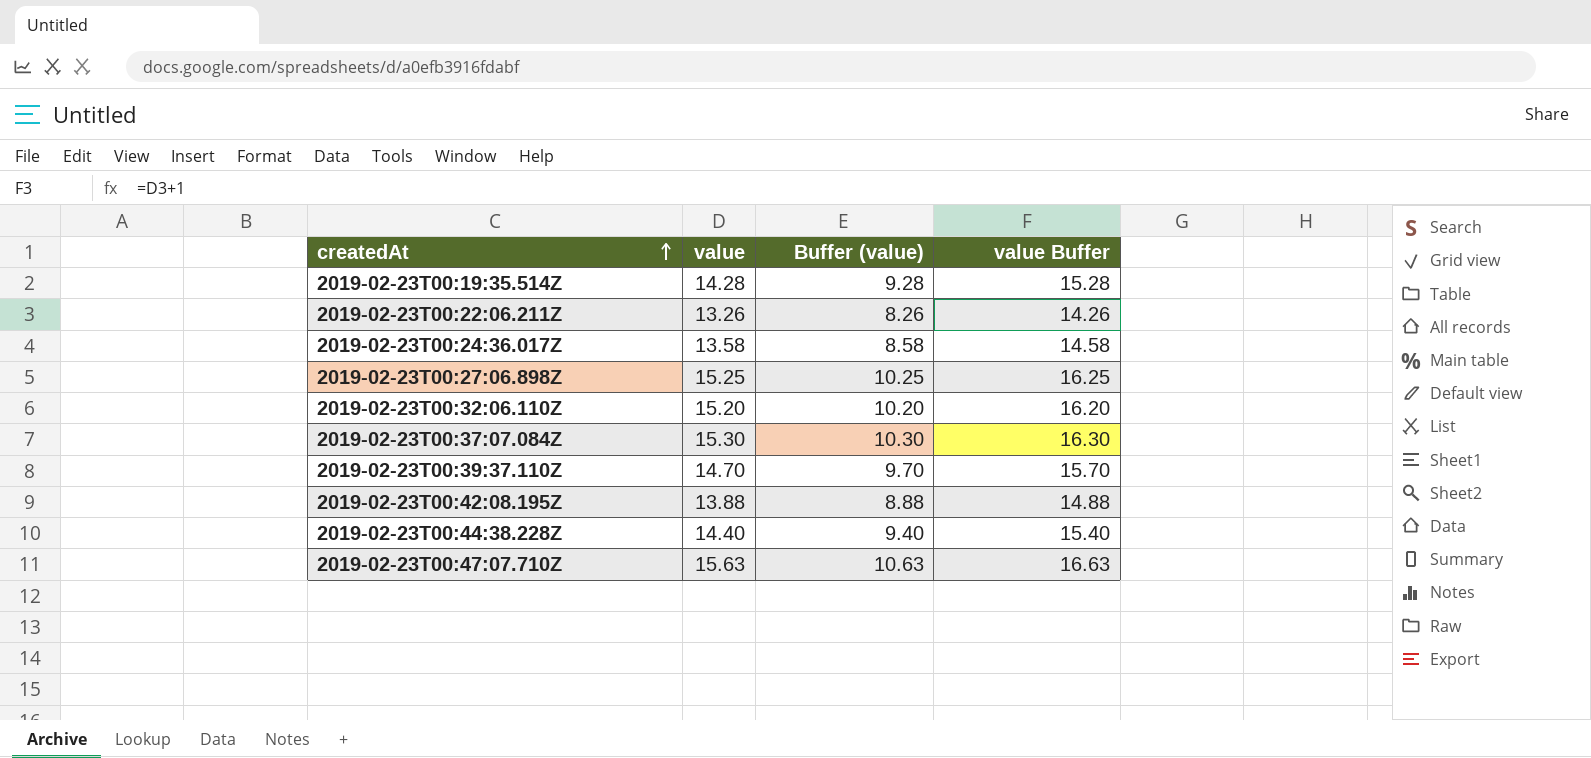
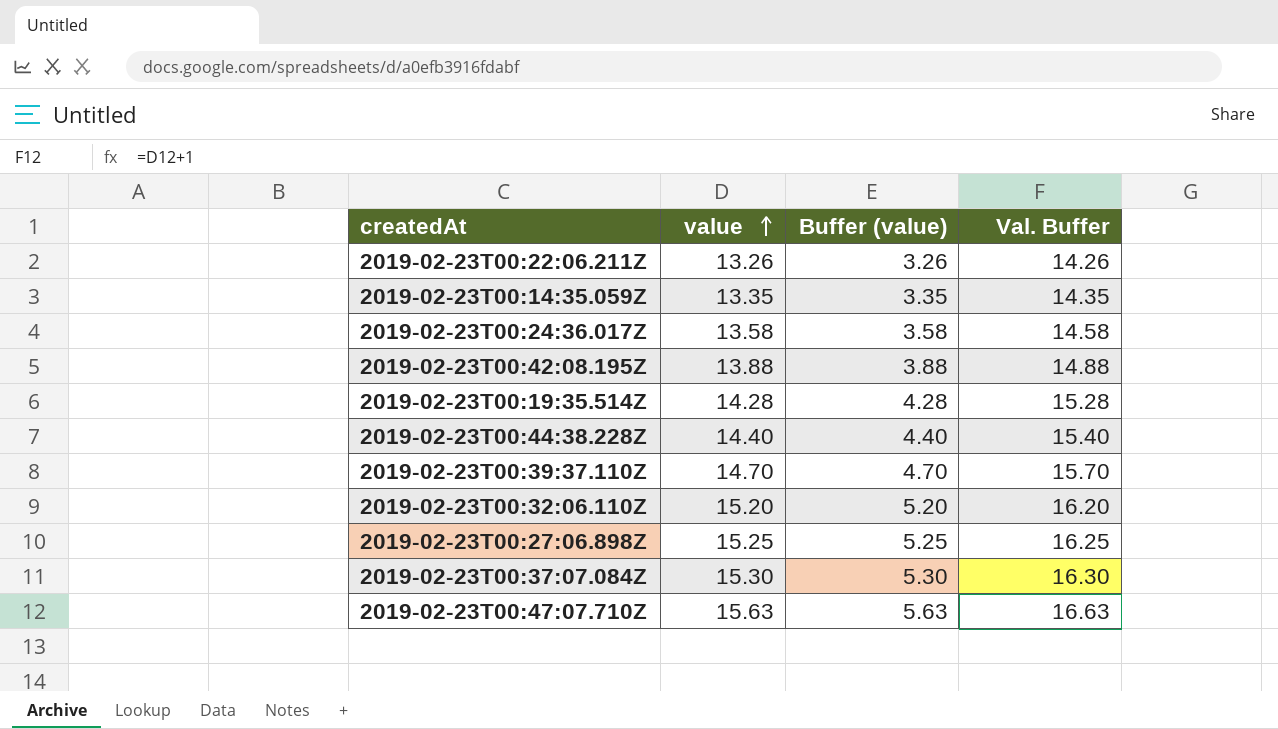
row order: createdAt ascending -> value ascending
column Buffer (value) | formula: [value] - 5 -> [value] - 10
column name: value Buffer -> Val. Buffer
row 2019-02-23T00:14:35.059Z: none -> 13.35 | 3.35 | 14.35

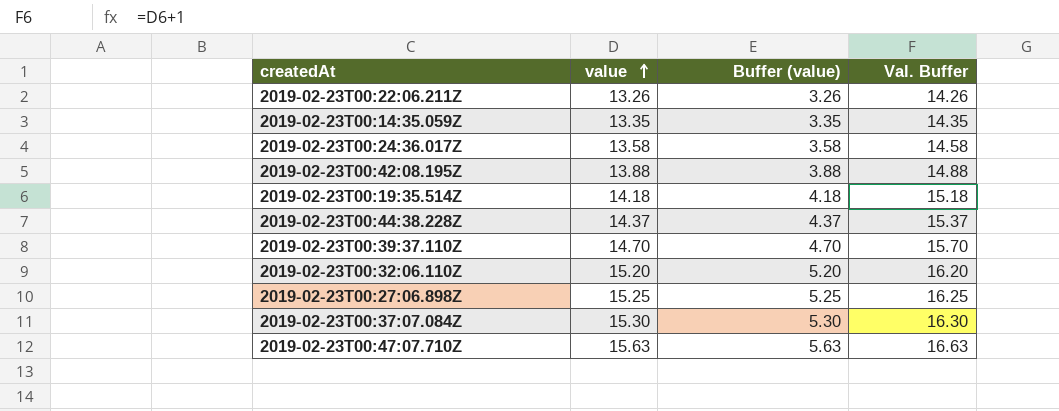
2019-02-23T00:19:35.514Z | value: 14.28 -> 14.18
2019-02-23T00:19:35.514Z | Buffer (value): 4.28 -> 4.18
2019-02-23T00:19:35.514Z | Val. Buffer: 15.28 -> 15.18
2019-02-23T00:44:38.228Z | value: 14.40 -> 14.37
2019-02-23T00:44:38.228Z | Buffer (value): 4.40 -> 4.37
2019-02-23T00:44:38.228Z | Val. Buffer: 15.40 -> 15.37

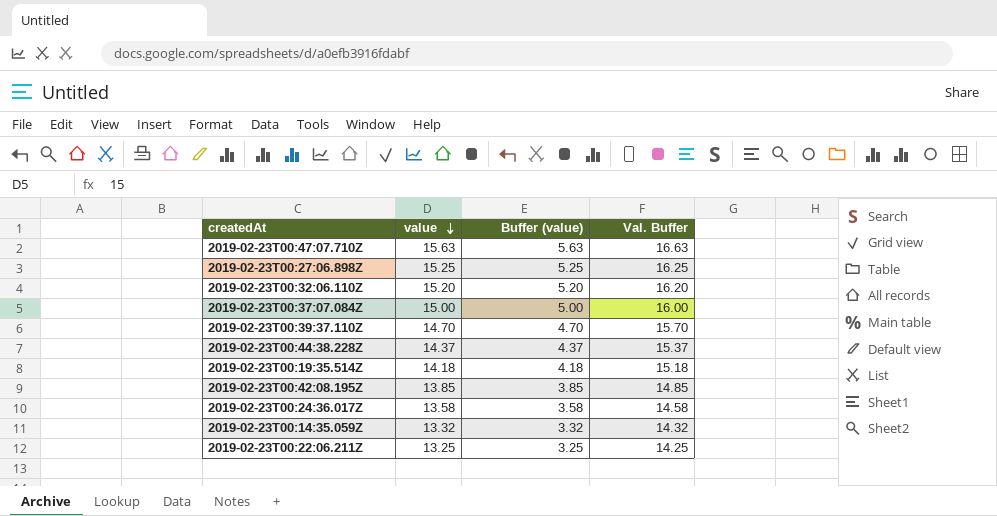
row order: value ascending -> value descending
2019-02-23T00:37:07.084Z | value: 15.30 -> 15.00
2019-02-23T00:37:07.084Z | Buffer (value): 5.30 -> 5.00
2019-02-23T00:37:07.084Z | Val. Buffer: 16.30 -> 16.00
2019-02-23T00:42:08.195Z | value: 13.88 -> 13.85
2019-02-23T00:42:08.195Z | Buffer (value): 3.88 -> 3.85
2019-02-23T00:42:08.195Z | Val. Buffer: 14.88 -> 14.85
2019-02-23T00:14:35.059Z | value: 13.35 -> 13.32
2019-02-23T00:14:35.059Z | Buffer (value): 3.35 -> 3.32
2019-02-23T00:14:35.059Z | Val. Buffer: 14.35 -> 14.32
2019-02-23T00:22:06.211Z | value: 13.26 -> 13.25
2019-02-23T00:22:06.211Z | Buffer (value): 3.26 -> 3.25
2019-02-23T00:22:06.211Z | Val. Buffer: 14.26 -> 14.25

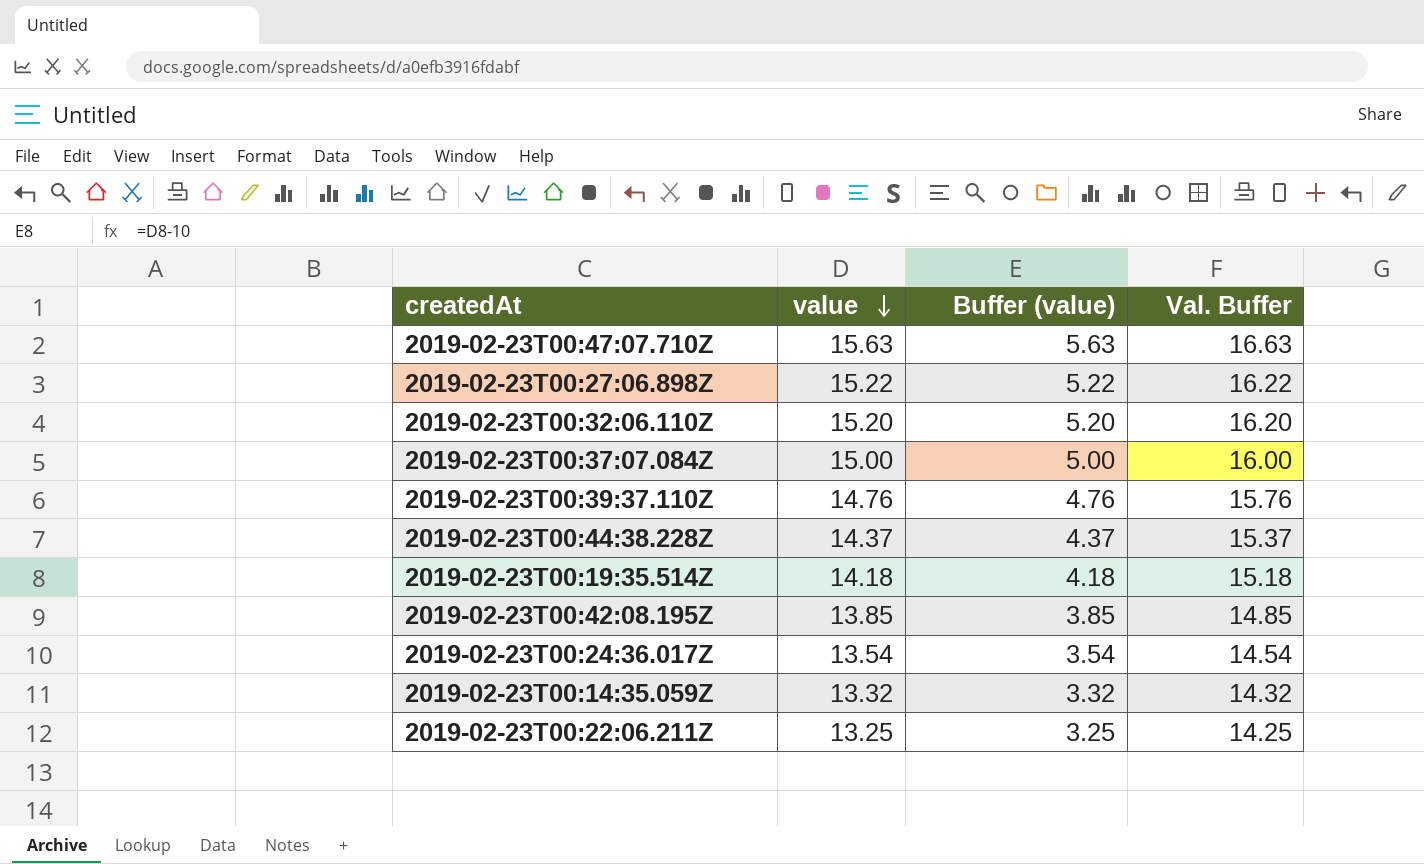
2019-02-23T00:27:06.898Z | value: 15.25 -> 15.22
2019-02-23T00:27:06.898Z | Buffer (value): 5.25 -> 5.22
2019-02-23T00:27:06.898Z | Val. Buffer: 16.25 -> 16.22
2019-02-23T00:39:37.110Z | value: 14.70 -> 14.76
2019-02-23T00:39:37.110Z | Buffer (value): 4.70 -> 4.76
2019-02-23T00:39:37.110Z | Val. Buffer: 15.70 -> 15.76
2019-02-23T00:24:36.017Z | value: 13.58 -> 13.54
2019-02-23T00:24:36.017Z | Buffer (value): 3.58 -> 3.54
2019-02-23T00:24:36.017Z | Val. Buffer: 14.58 -> 14.54

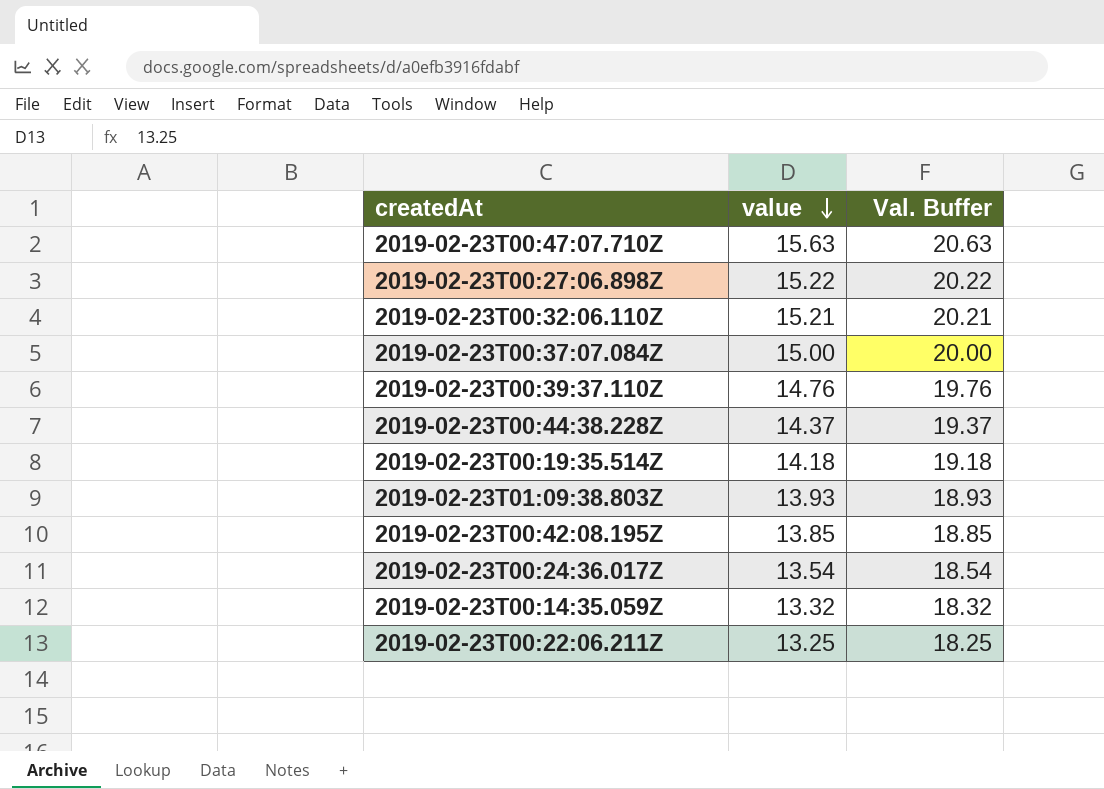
column Buffer (value) | formula: [value] - 10 -> none
column Val. Buffer | formula: [value] + 1 -> [value] + 5
2019-02-23T00:32:06.110Z | value: 15.20 -> 15.21
row 2019-02-23T01:09:38.803Z: none -> 13.93 | 18.93

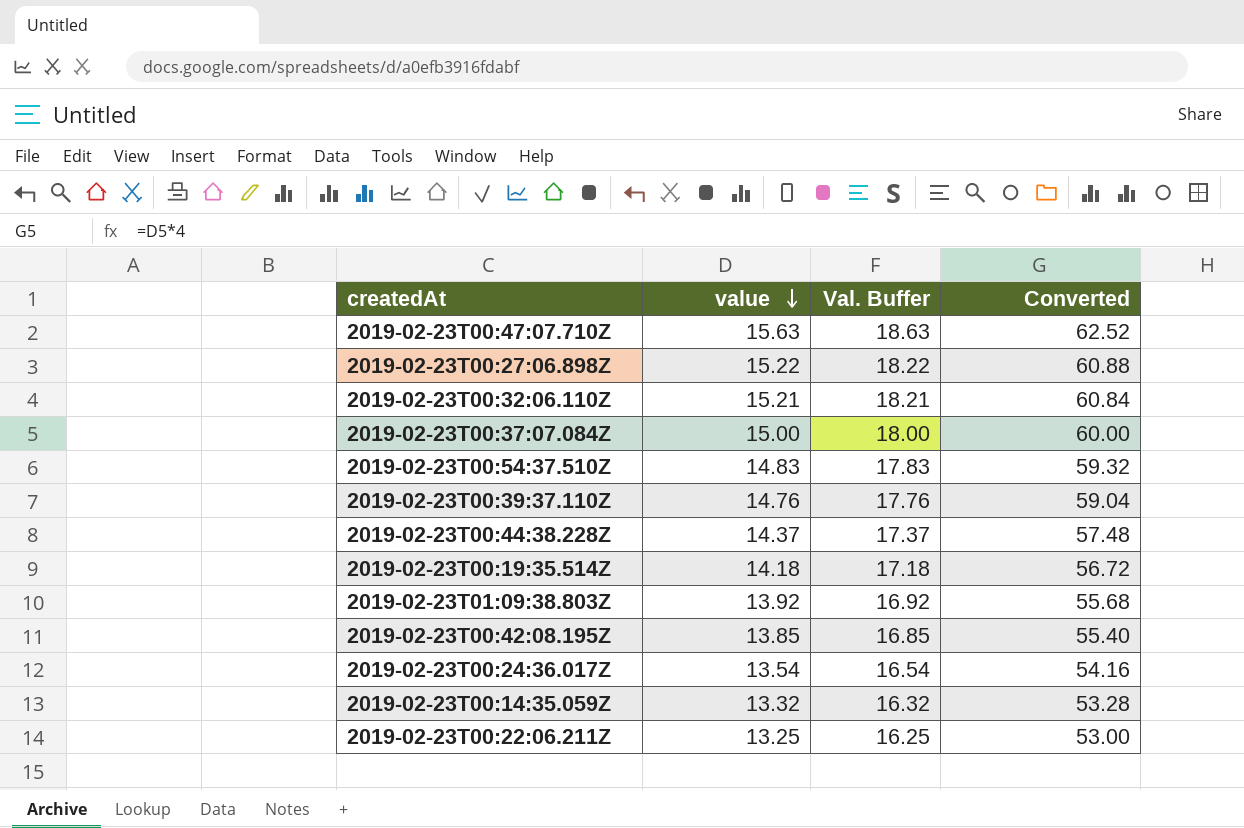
column Val. Buffer | formula: [value] + 5 -> [value] + 3
column Converted | formula: none -> [value] * 4
row 2019-02-23T00:54:37.510Z: none -> 14.83 | 17.83 | 59.32
2019-02-23T01:09:38.803Z | value: 13.93 -> 13.92

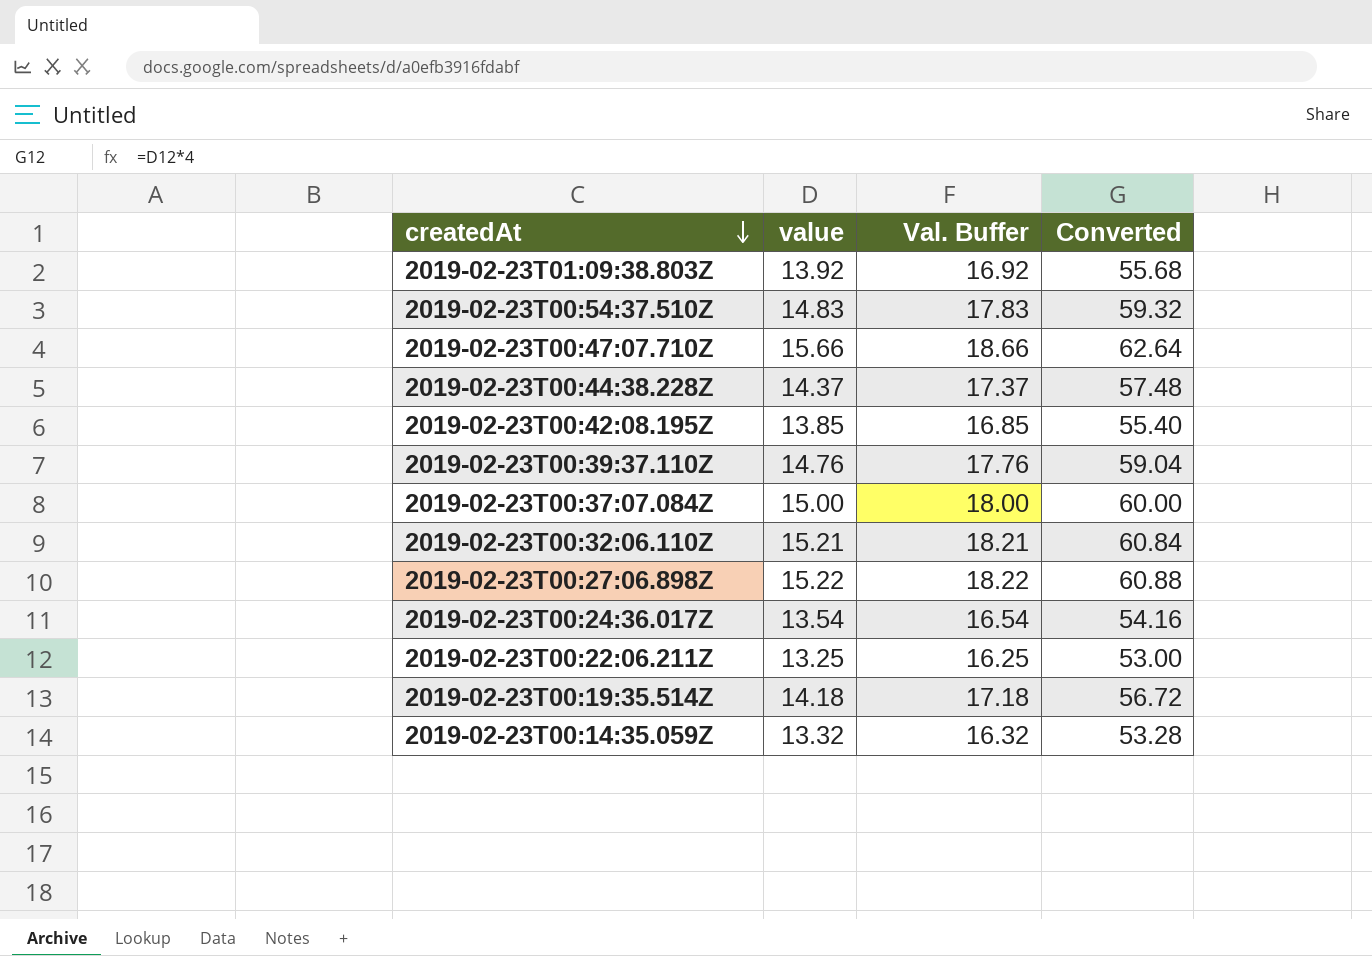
row order: value descending -> createdAt descending
2019-02-23T00:47:07.710Z | value: 15.63 -> 15.66
2019-02-23T00:47:07.710Z | Val. Buffer: 18.63 -> 18.66
2019-02-23T00:47:07.710Z | Converted: 62.52 -> 62.64

